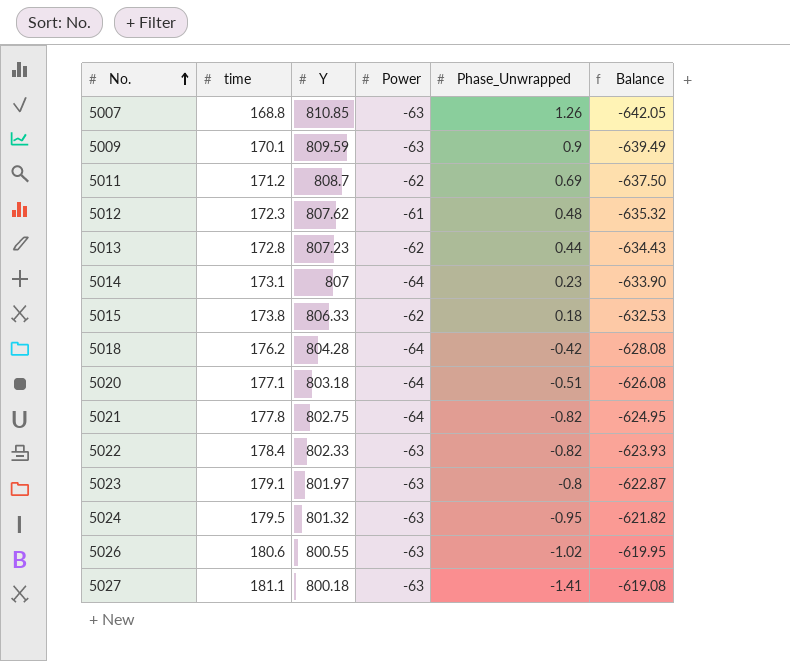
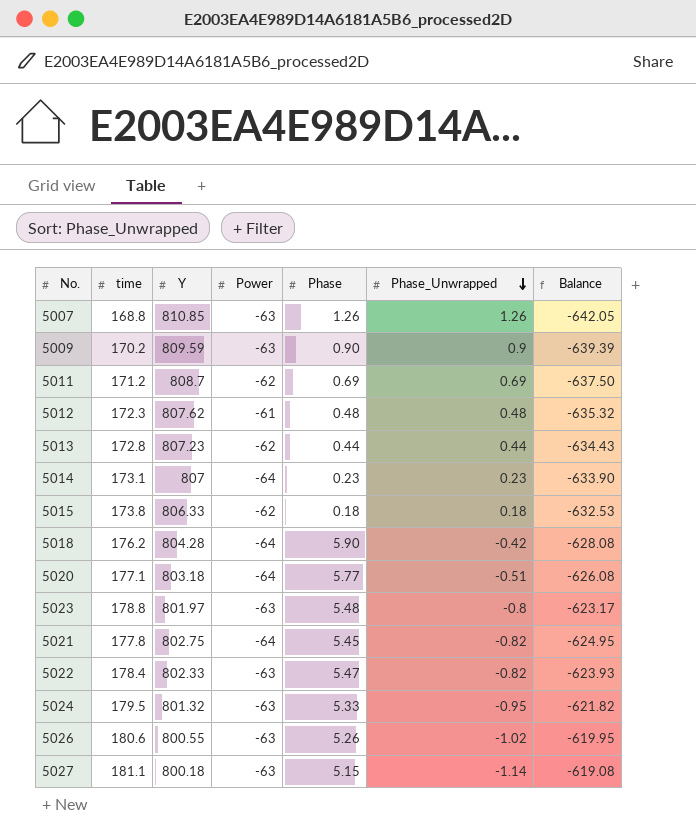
row order: No. ascending -> Phase_Unwrapped descending
column Phase | position: none -> 5
5009 | time: 170.1 -> 170.2
5009 | Balance: -639.49 -> -639.39
5023 | time: 179.1 -> 178.8
5023 | Balance: -622.87 -> -623.17
5027 | Phase_Unwrapped: -1.41 -> -1.14

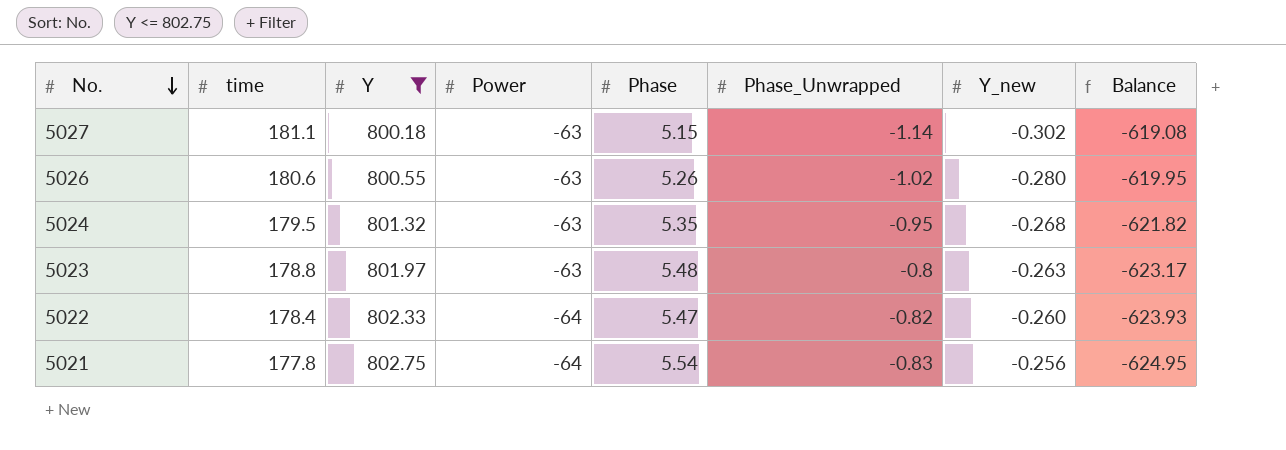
filter: none -> Y <= 802.75
row order: Phase_Unwrapped descending -> No. descending
column Y_new | position: none -> 7
5024 | Phase: 5.33 -> 5.35
5022 | Power: -63 -> -64
5021 | Phase: 5.45 -> 5.54
5021 | Phase_Unwrapped: -0.82 -> -0.83

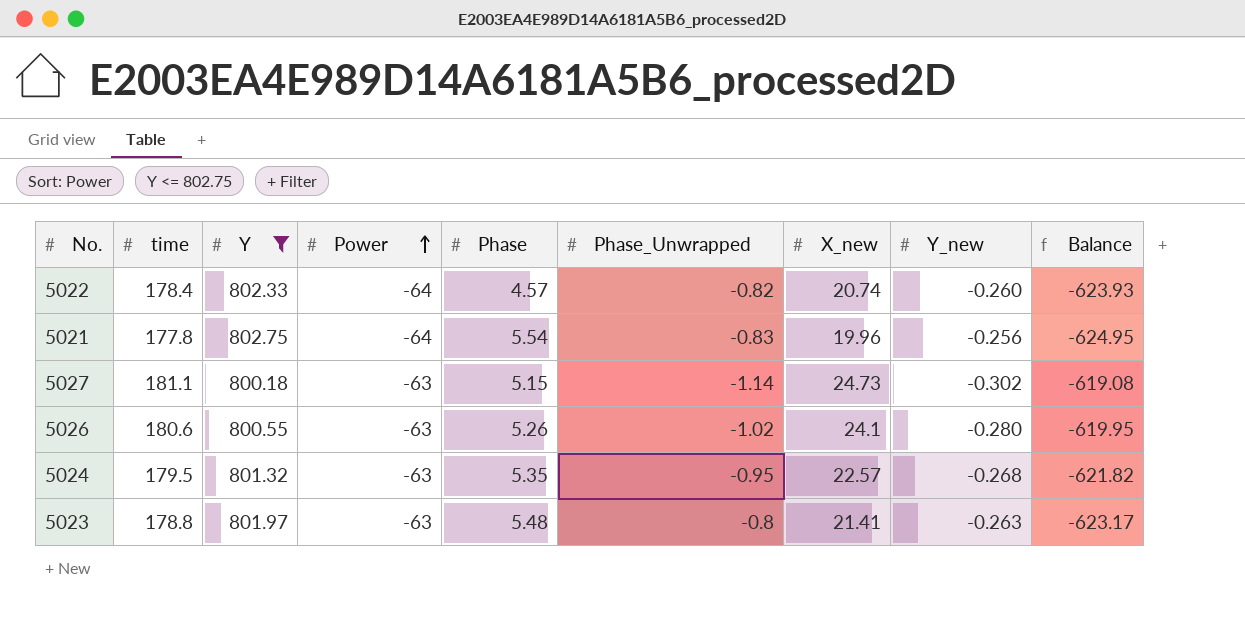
row order: No. descending -> Power ascending
column X_new | position: none -> 7
5022 | Phase: 5.47 -> 4.57

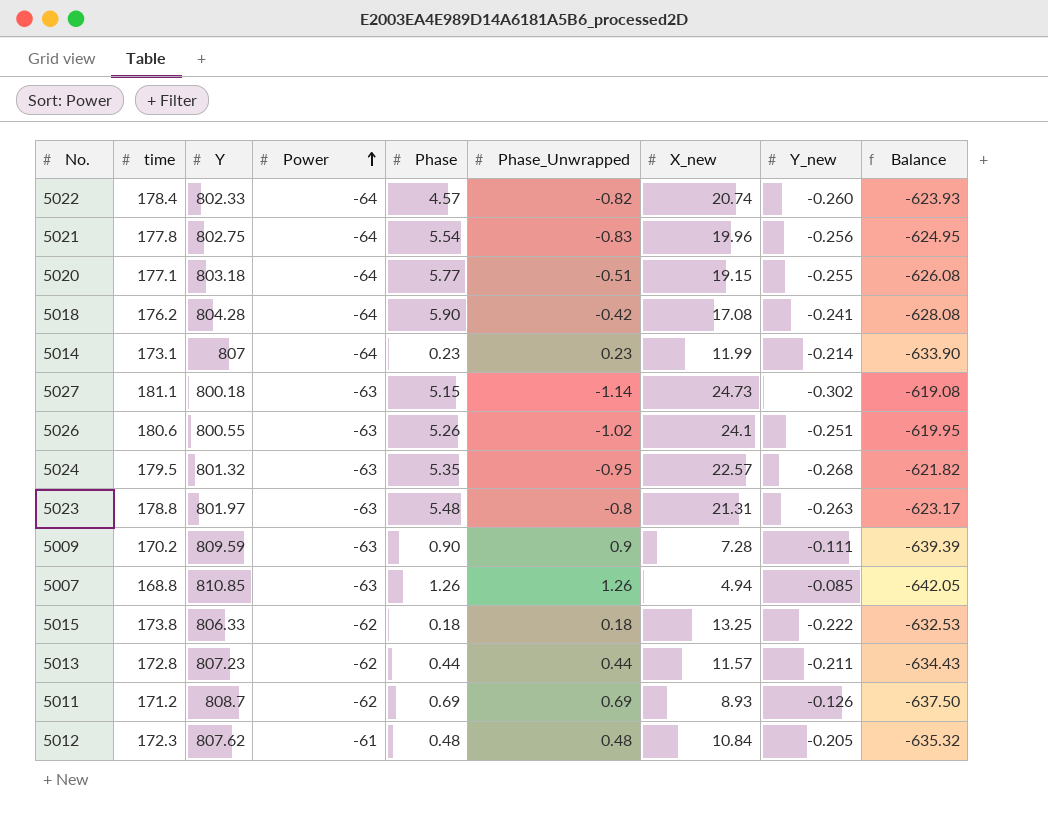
filter: Y <= 802.75 -> none
5026 | Y_new: -0.280 -> -0.251
5023 | X_new: 21.41 -> 21.31

